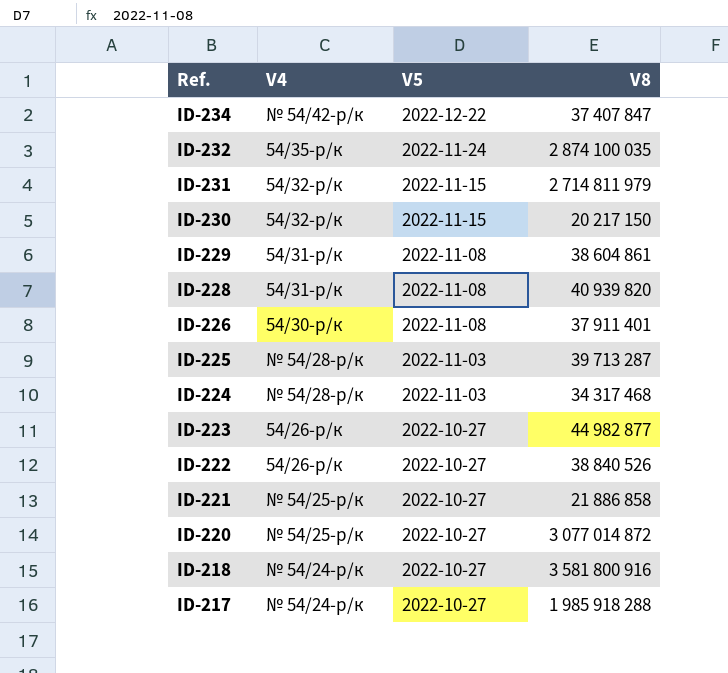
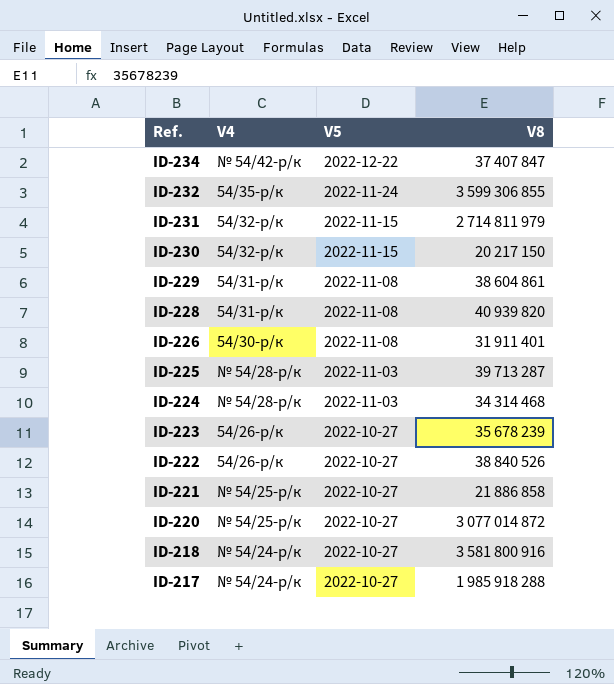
ID-232 | V8: 2 874 100 035 -> 3 599 306 855
ID-226 | V8: 37 911 401 -> 31 911 401
ID-224 | V8: 34 317 468 -> 34 314 468
ID-223 | V8: 44 982 877 -> 35 678 239

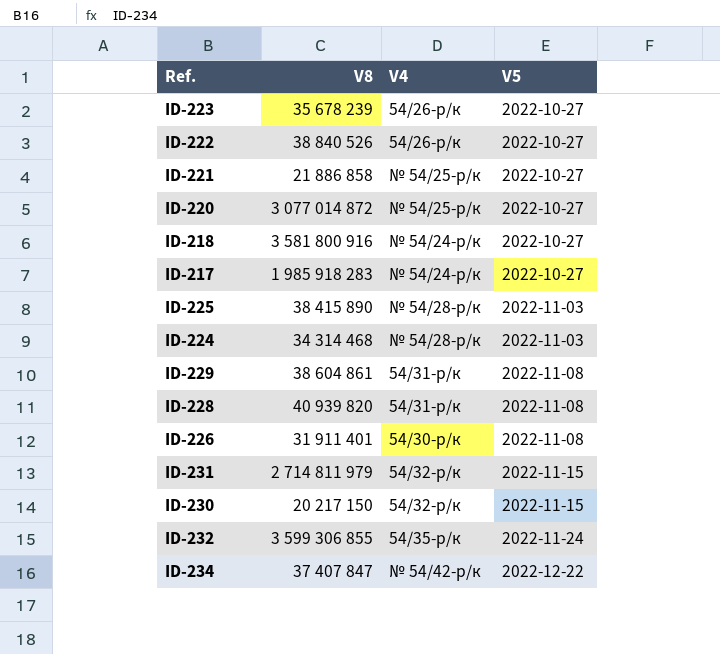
row order: Ref. descending -> V5 ascending
column V8 | position: 4 -> 2
ID-217 | V8: 1 985 918 288 -> 1 985 918 283
ID-225 | V8: 39 713 287 -> 38 415 890

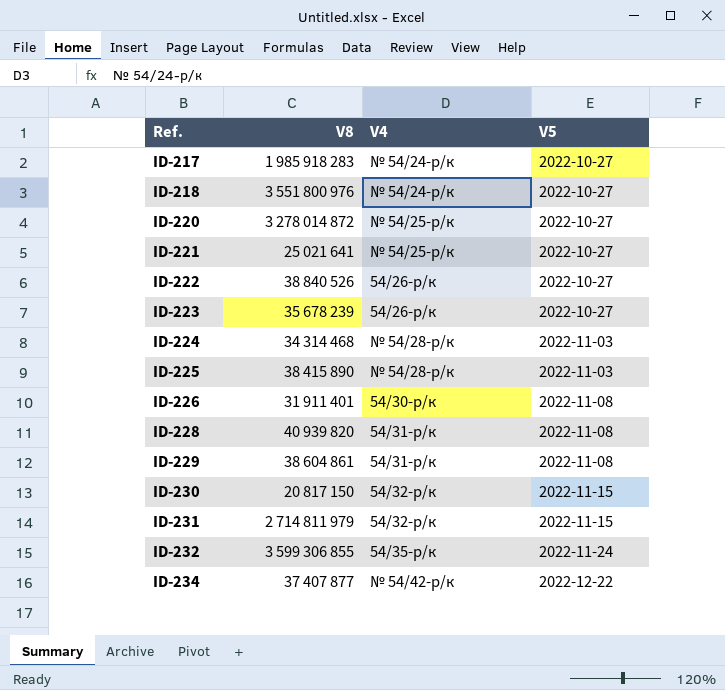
row order: V5 ascending -> Ref. ascending
ID-218 | V8: 3 581 800 916 -> 3 551 800 976
ID-220 | V8: 3 077 014 872 -> 3 278 014 872
ID-221 | V8: 21 886 858 -> 25 021 641
ID-230 | V8: 20 217 150 -> 20 817 150
ID-234 | V8: 37 407 847 -> 37 407 877

